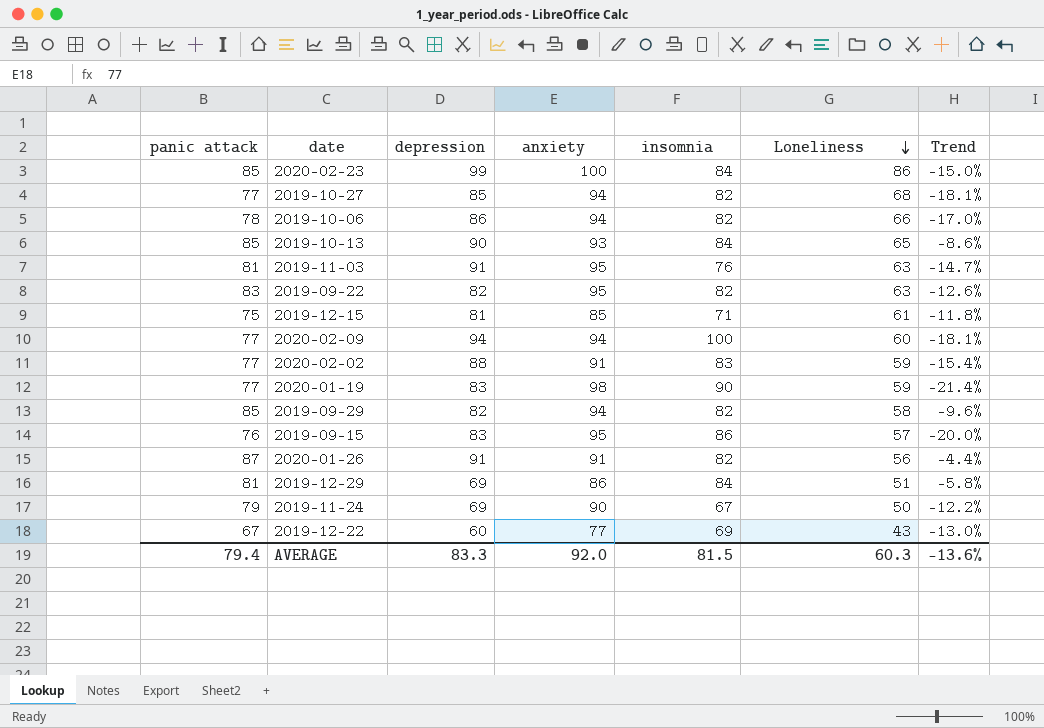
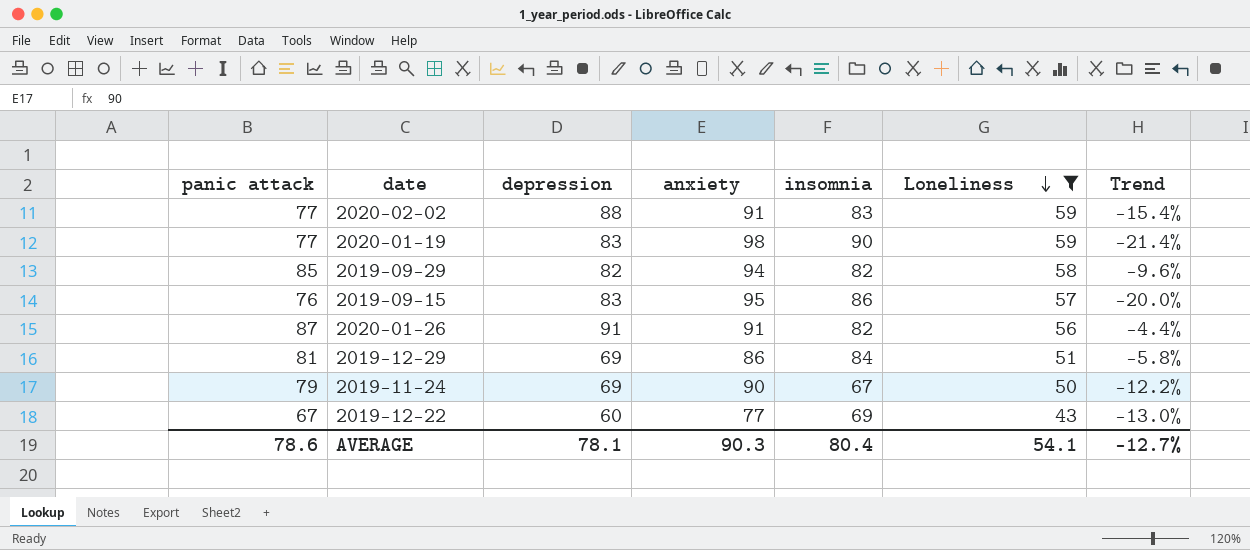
filter: none -> Loneliness <= 59
AVERAGE | panic attack: 79.4 -> 78.6
AVERAGE | depression: 83.3 -> 78.1
AVERAGE | anxiety: 92.0 -> 90.3
AVERAGE | insomnia: 81.5 -> 80.4
AVERAGE | Loneliness: 60.3 -> 54.1
AVERAGE | Trend: -13.6% -> -12.7%

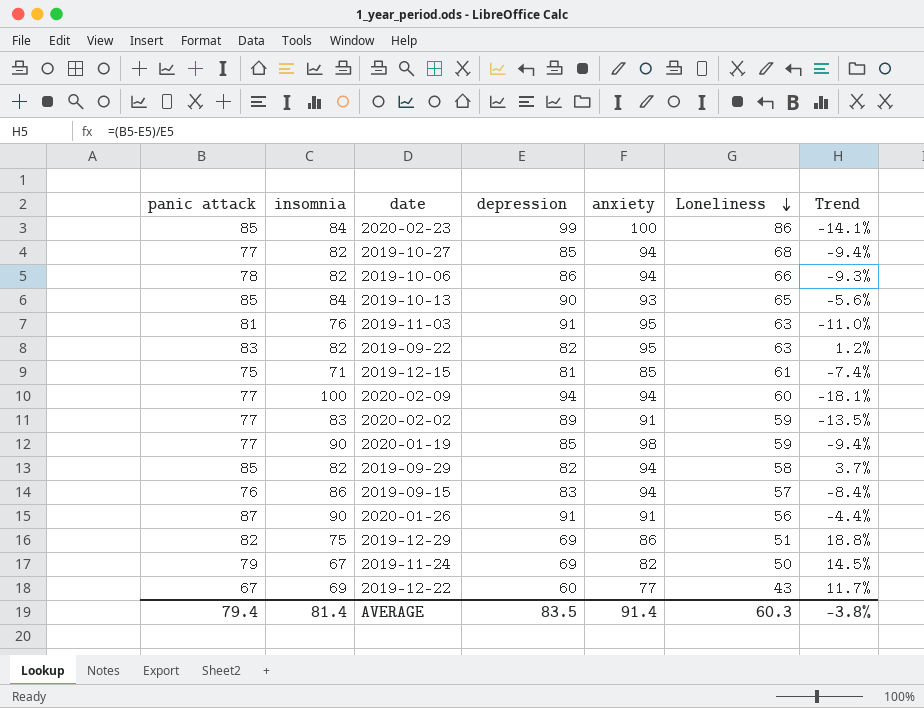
filter: Loneliness <= 59 -> none
column insomnia | position: 5 -> 2
column Trend | formula: ([panic attack] - [anxiety]) / [anxiety] -> ([panic attack] - [depression]) / [depression]
2020-02-02 | depression: 88 -> 89
2020-01-19 | depression: 83 -> 85
2019-09-15 | anxiety: 95 -> 94
2020-01-26 | insomnia: 82 -> 90
2019-12-29 | panic attack: 81 -> 82
2019-12-29 | insomnia: 84 -> 75
2019-11-24 | anxiety: 90 -> 82
AVERAGE | panic attack: 78.6 -> 79.4
AVERAGE | insomnia: 80.4 -> 81.4
AVERAGE | depression: 78.1 -> 83.5
AVERAGE | anxiety: 90.3 -> 91.4
AVERAGE | Loneliness: 54.1 -> 60.3
AVERAGE | Trend: -12.7% -> -3.8%

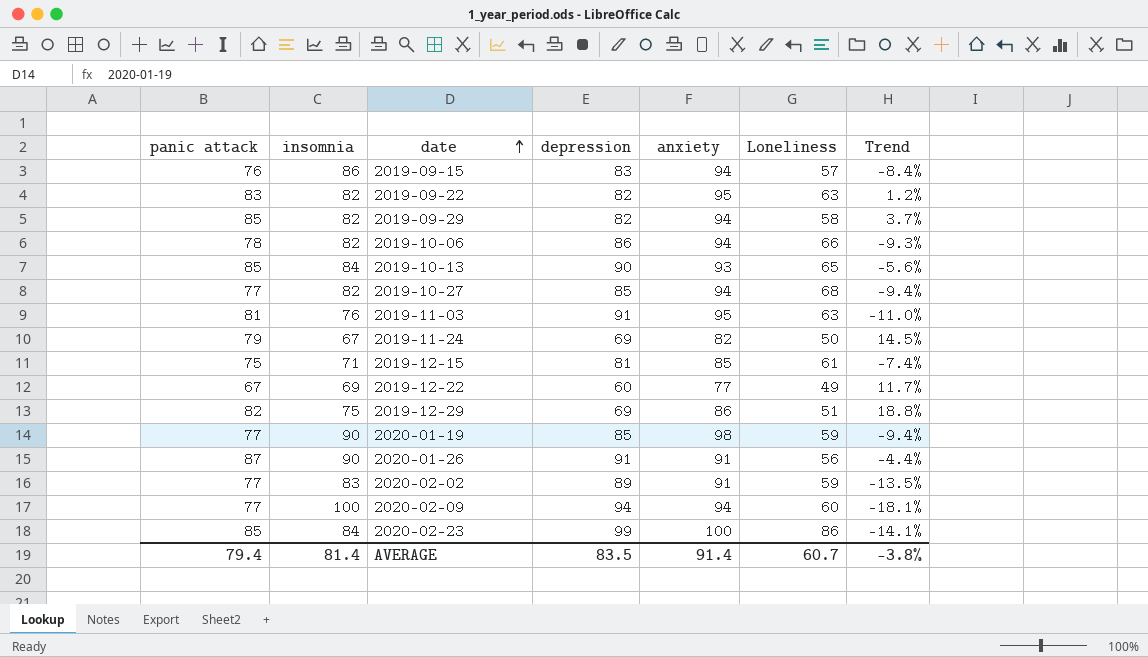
row order: Loneliness descending -> date ascending
2019-12-22 | Loneliness: 43 -> 49
AVERAGE | Loneliness: 60.3 -> 60.7

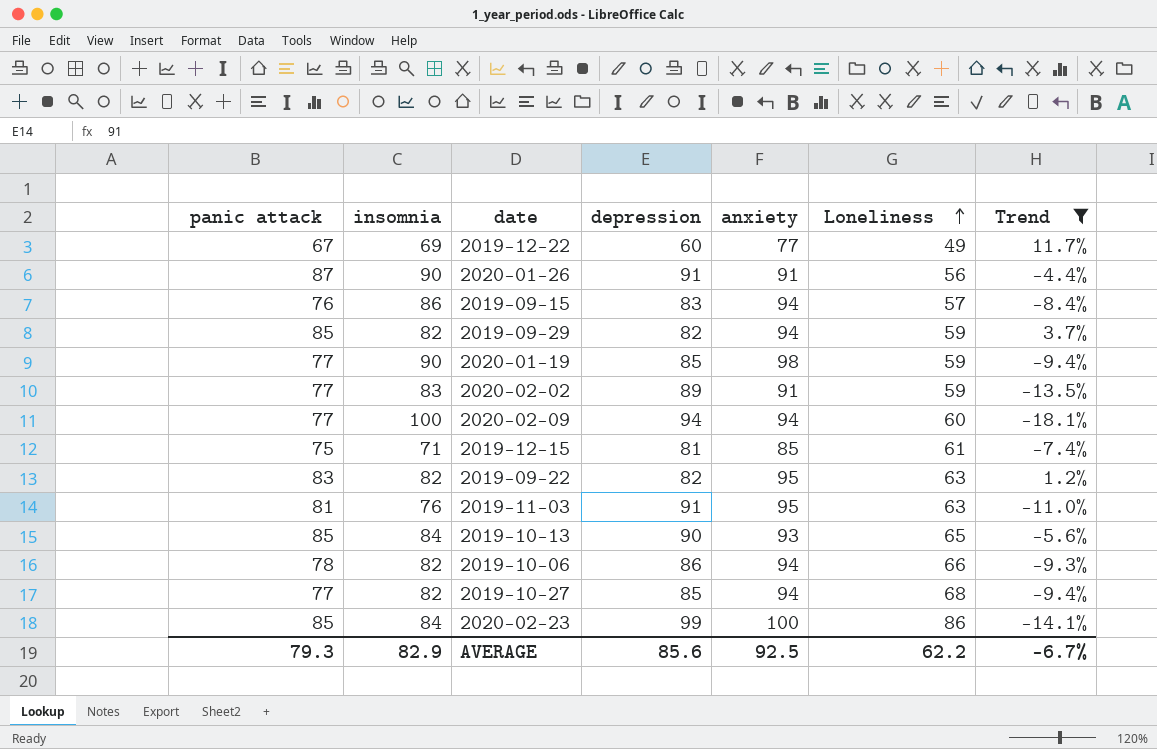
filter: none -> Trend <= 11.7%
row order: date ascending -> Loneliness ascending
2019-09-29 | Loneliness: 58 -> 59
AVERAGE | panic attack: 79.4 -> 79.3
AVERAGE | insomnia: 81.4 -> 82.9
AVERAGE | depression: 83.5 -> 85.6
AVERAGE | anxiety: 91.4 -> 92.5
AVERAGE | Loneliness: 60.7 -> 62.2
AVERAGE | Trend: -3.8% -> -6.7%

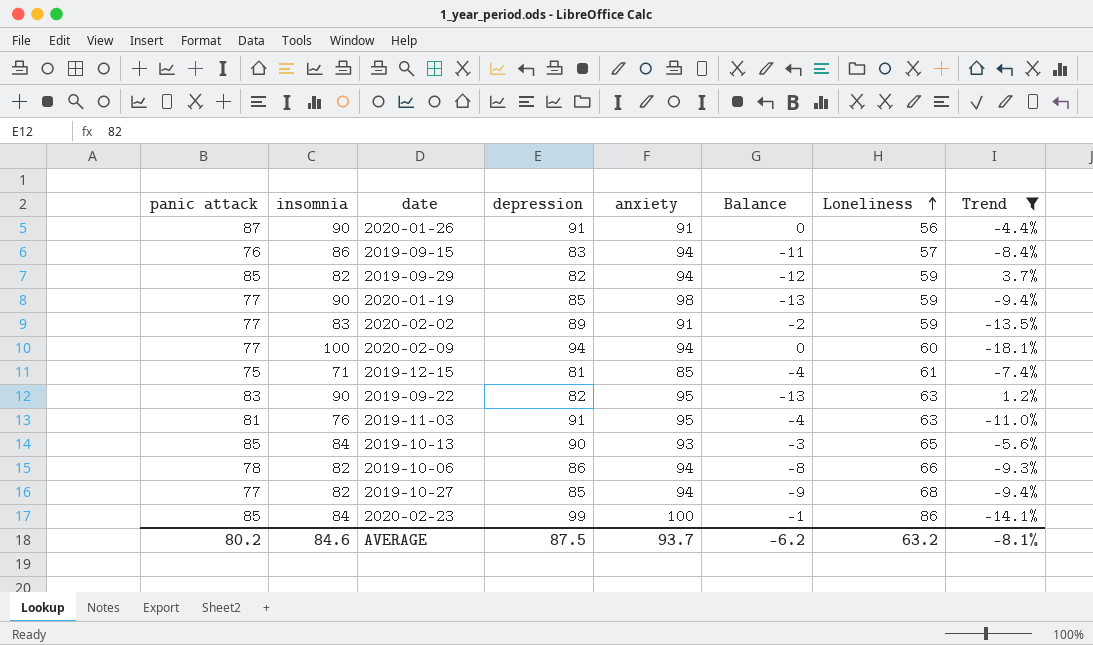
column Balance | formula: none -> [depression] - [anxiety]
row 2019-12-22: 67 | 69 | 60 | 77 | 49 | 11.7% -> none
2019-09-22 | insomnia: 82 -> 90
AVERAGE | panic attack: 79.3 -> 80.2
AVERAGE | insomnia: 82.9 -> 84.6
AVERAGE | depression: 85.6 -> 87.5
AVERAGE | anxiety: 92.5 -> 93.7
AVERAGE | Loneliness: 62.2 -> 63.2
AVERAGE | Trend: -6.7% -> -8.1%

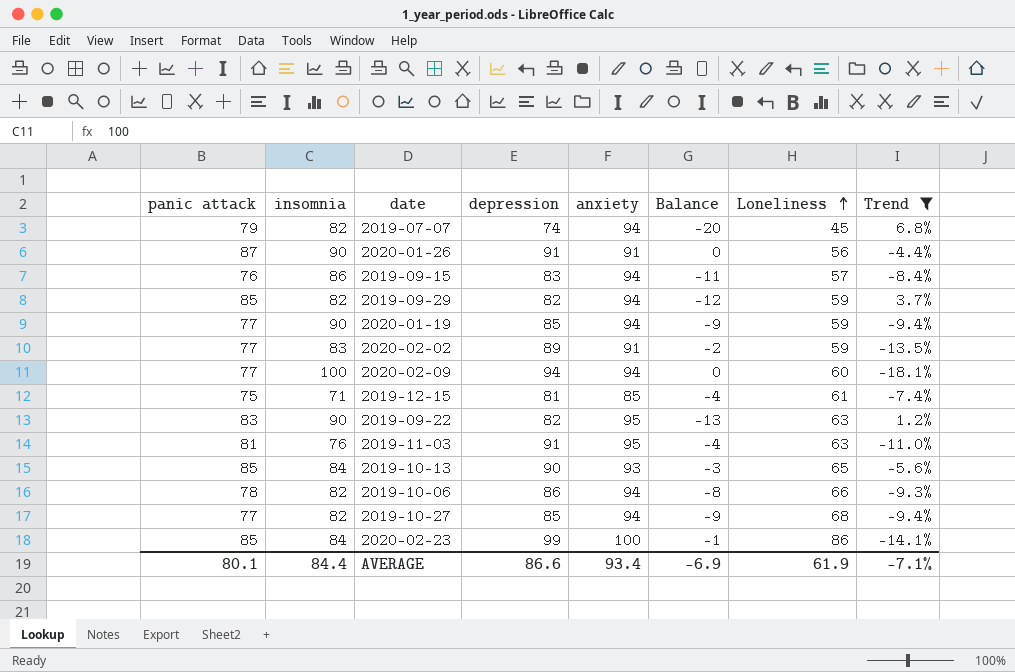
row 2019-07-07: none -> 79 | 82 | 74 | 94 | -20 | 45 | 6.8%
2020-01-19 | anxiety: 98 -> 94
2020-01-19 | Balance: -13 -> -9
AVERAGE | panic attack: 80.2 -> 80.1
AVERAGE | insomnia: 84.6 -> 84.4
AVERAGE | depression: 87.5 -> 86.6
AVERAGE | anxiety: 93.7 -> 93.4
AVERAGE | Balance: -6.2 -> -6.9
AVERAGE | Loneliness: 63.2 -> 61.9
AVERAGE | Trend: -8.1% -> -7.1%

